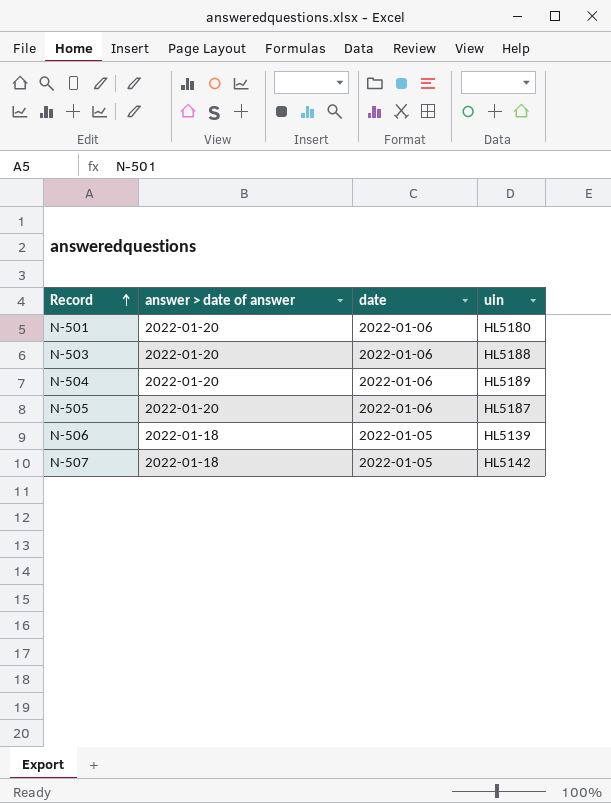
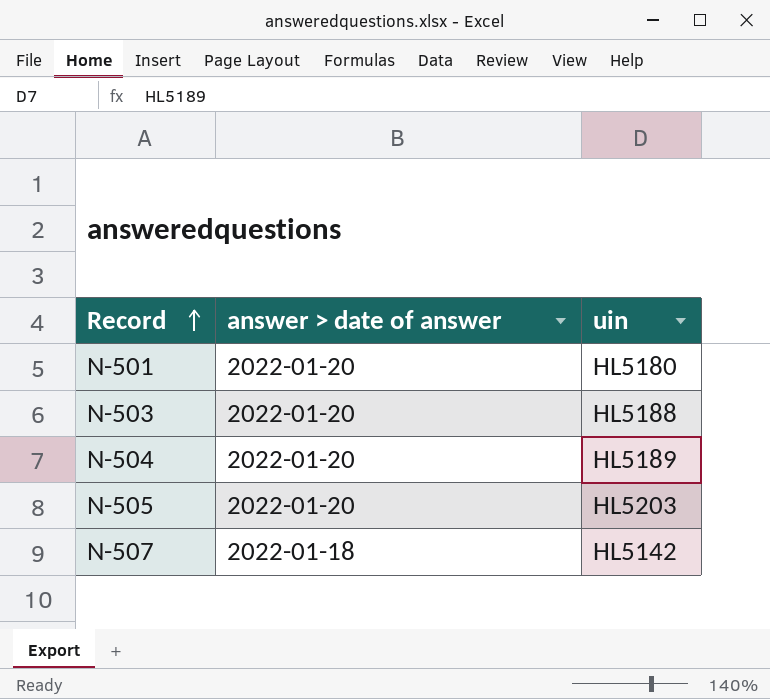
column date | position: 3 -> none
row N-506: 2022-01-18 | 2022-01-05 | HL5139 -> none
N-505 | uin: HL5187 -> HL5203

